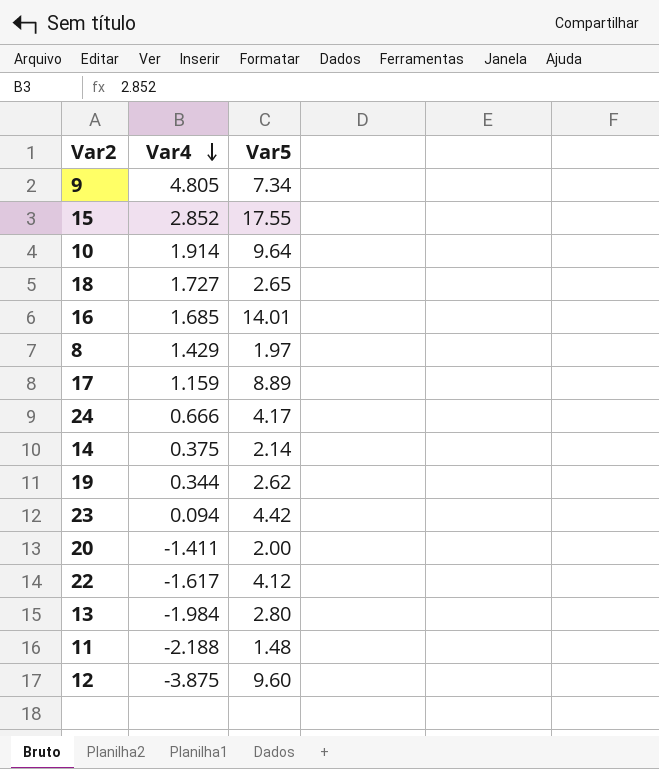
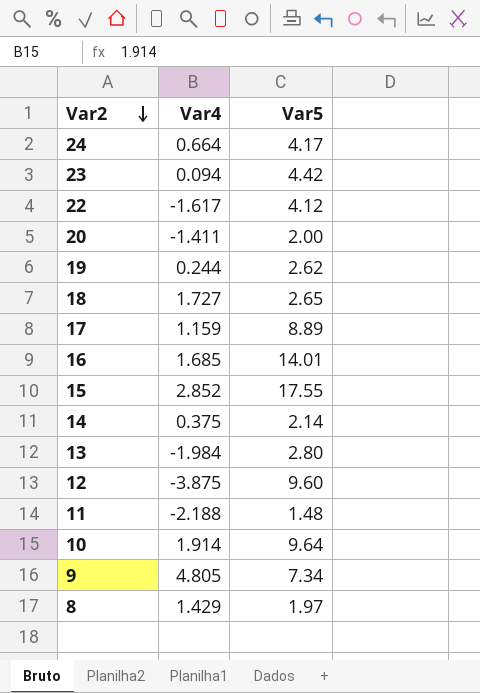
row order: Var4 descending -> Var2 descending
24 | Var4: 0.666 -> 0.664
19 | Var4: 0.344 -> 0.244

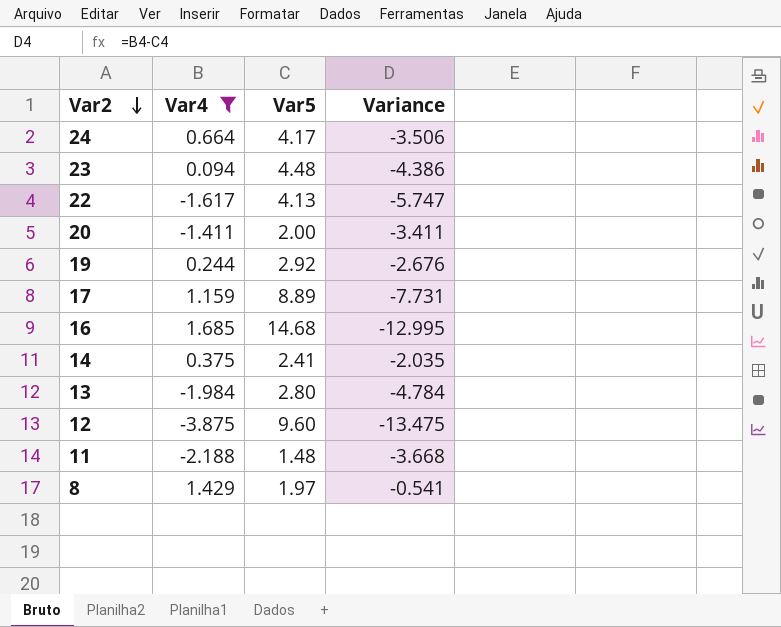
filter: none -> Var4 <= 1.685
column Variance | formula: none -> [Var4] - [Var5]
23 | Var5: 4.42 -> 4.48
22 | Var5: 4.12 -> 4.13
19 | Var5: 2.62 -> 2.92
16 | Var5: 14.01 -> 14.68
14 | Var5: 2.14 -> 2.41

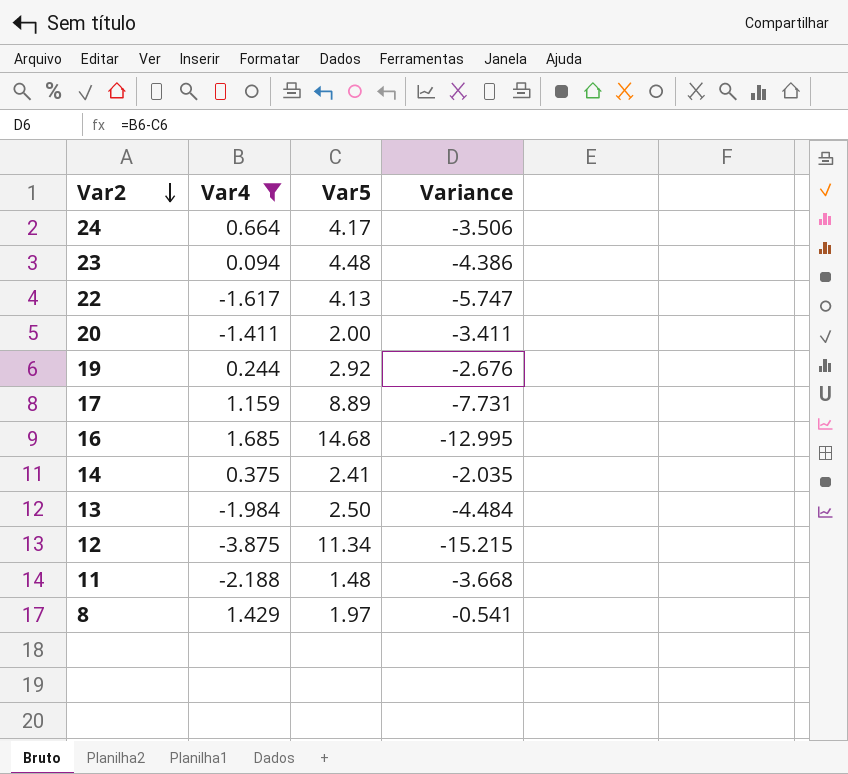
13 | Var5: 2.80 -> 2.50
13 | Variance: -4.784 -> -4.484
12 | Var5: 9.60 -> 11.34
12 | Variance: -13.475 -> -15.215

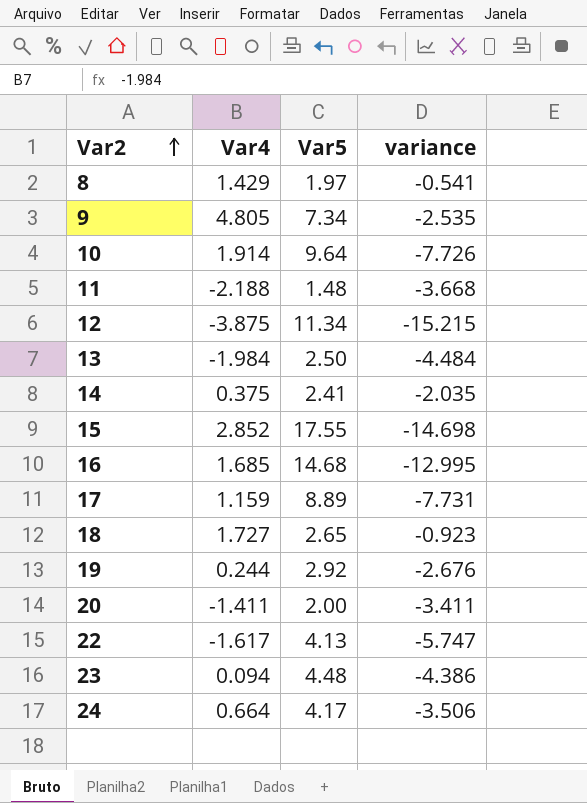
filter: Var4 <= 1.685 -> none
row order: Var2 descending -> Var2 ascending
column name: Variance -> variance

